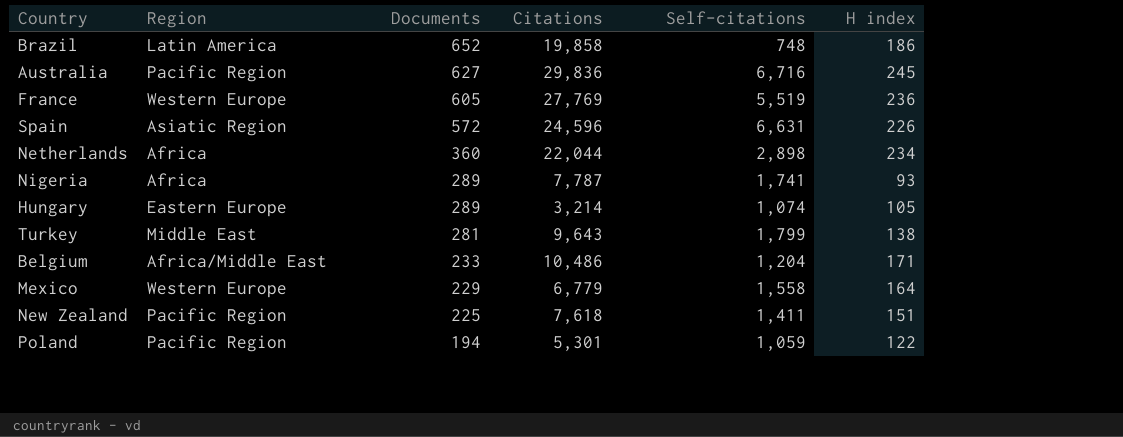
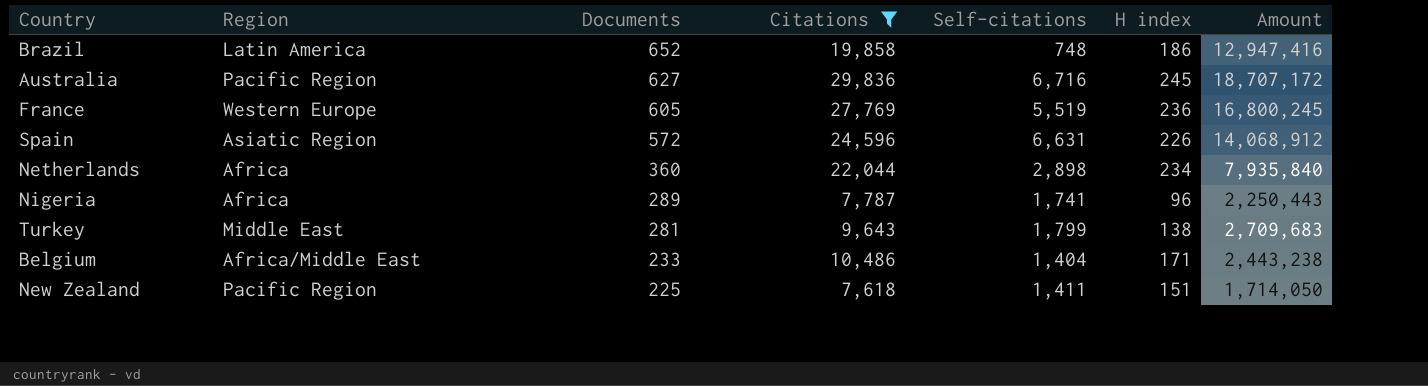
filter: none -> Citations >= 7,618
column Amount | formula: none -> [Documents] * [Citations]
Nigeria | H index: 93 -> 96
Belgium | Self-citations: 1,204 -> 1,404

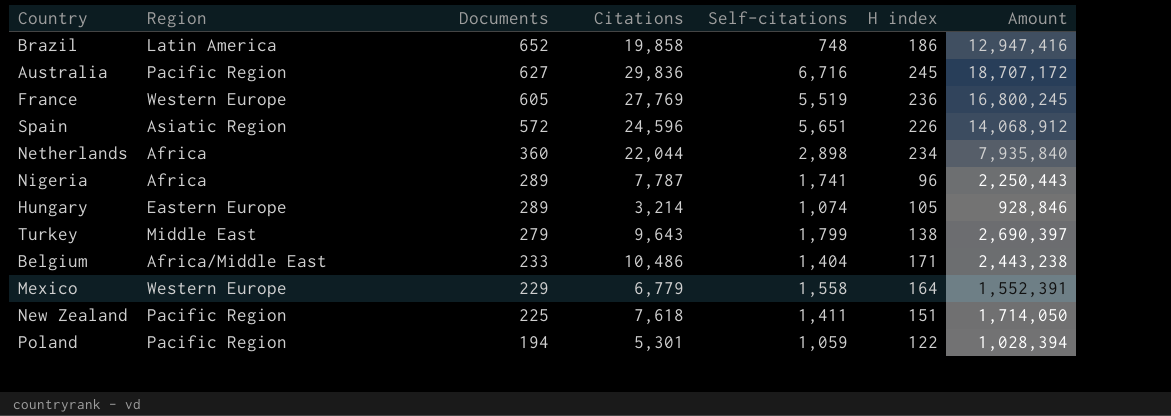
filter: Citations >= 7,618 -> none
Spain | Self-citations: 6,631 -> 5,651
Turkey | Documents: 281 -> 279
Turkey | Amount: 2,709,683 -> 2,690,397

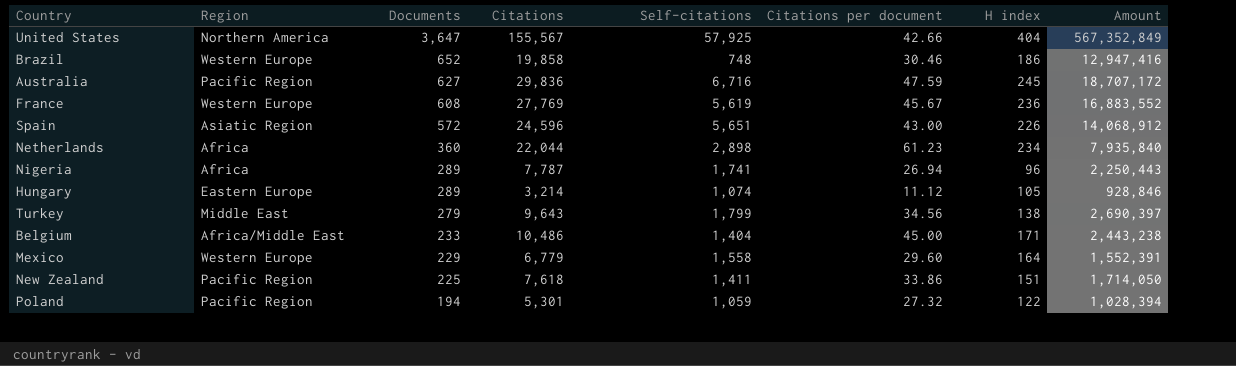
column Citations per document | formula: none -> [Citations] / [Documents]
row United States: none -> Northern America | 3,647 | 155,567 | 57,925 | 42.66 | 404 | 567,352,849
Brazil | Region: Latin America -> Western Europe
France | Documents: 605 -> 608
France | Self-citations: 5,519 -> 5,619
France | Amount: 16,800,245 -> 16,883,552

